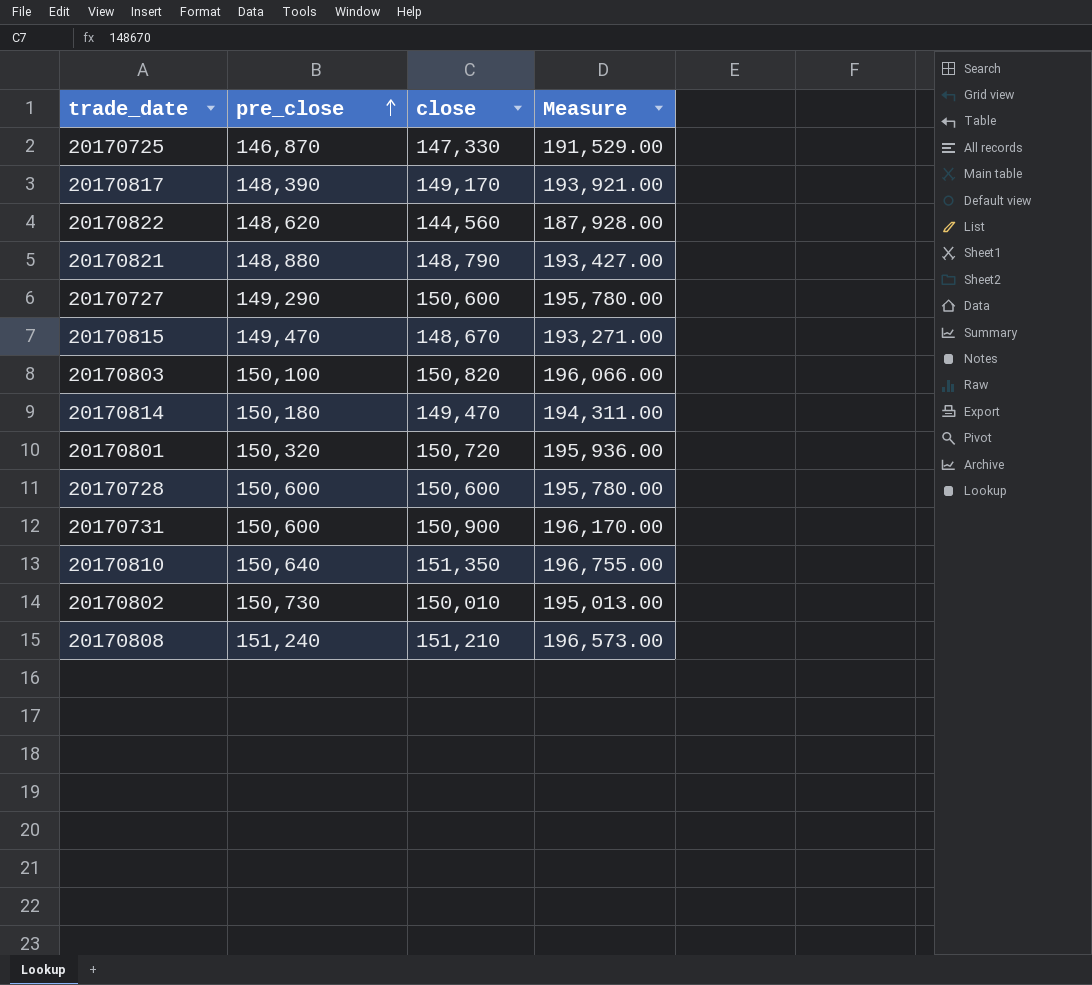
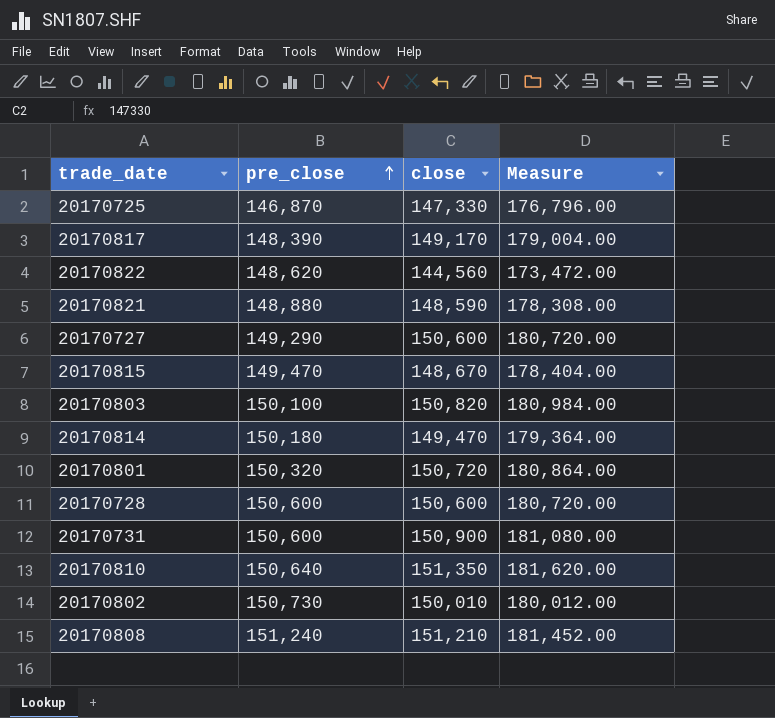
column Measure | formula: [close] * 1.3 -> [close] * 1.2
20170821 | close: 148,790 -> 148,590

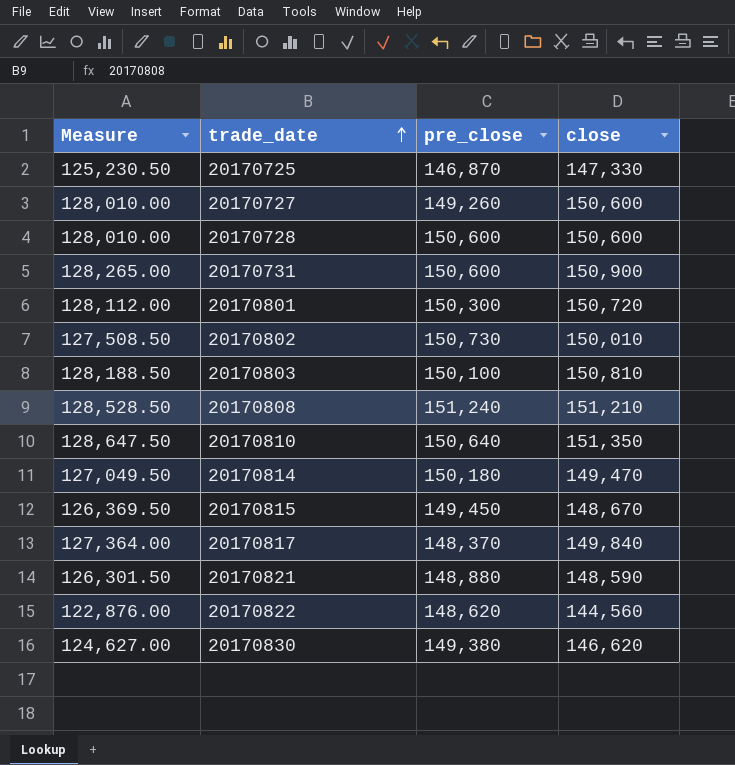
row order: pre_close ascending -> trade_date ascending
column Measure | formula: [close] * 1.2 -> [close] * 0.85
column Measure | position: 4 -> 1
20170727 | pre_close: 149,290 -> 149,260
20170801 | pre_close: 150,320 -> 150,300
20170803 | close: 150,820 -> 150,810
20170815 | pre_close: 149,470 -> 149,450
20170817 | pre_close: 148,390 -> 148,370
20170817 | close: 149,170 -> 149,840
row 20170830: none -> 124,627.00 | 149,380 | 146,620

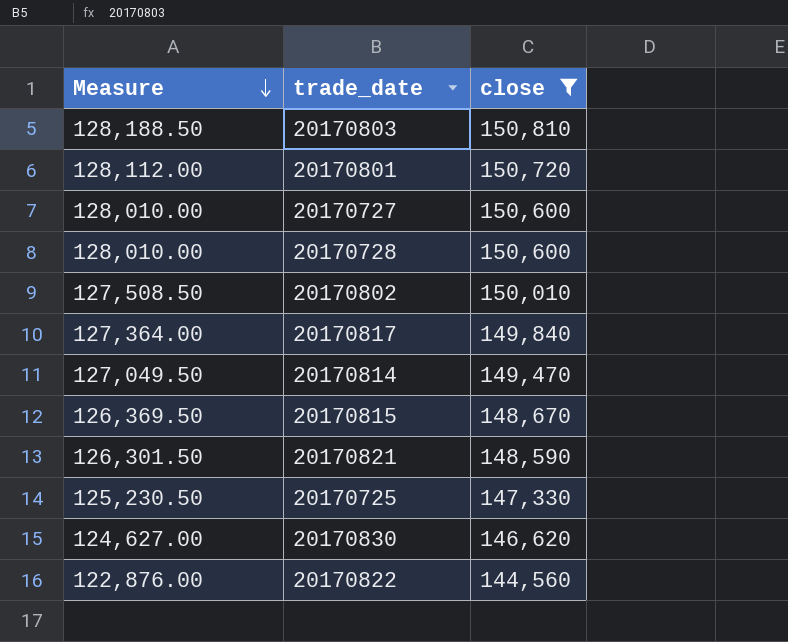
filter: none -> close <= 150,810
row order: trade_date ascending -> Measure descending
column pre_close | position: 3 -> none

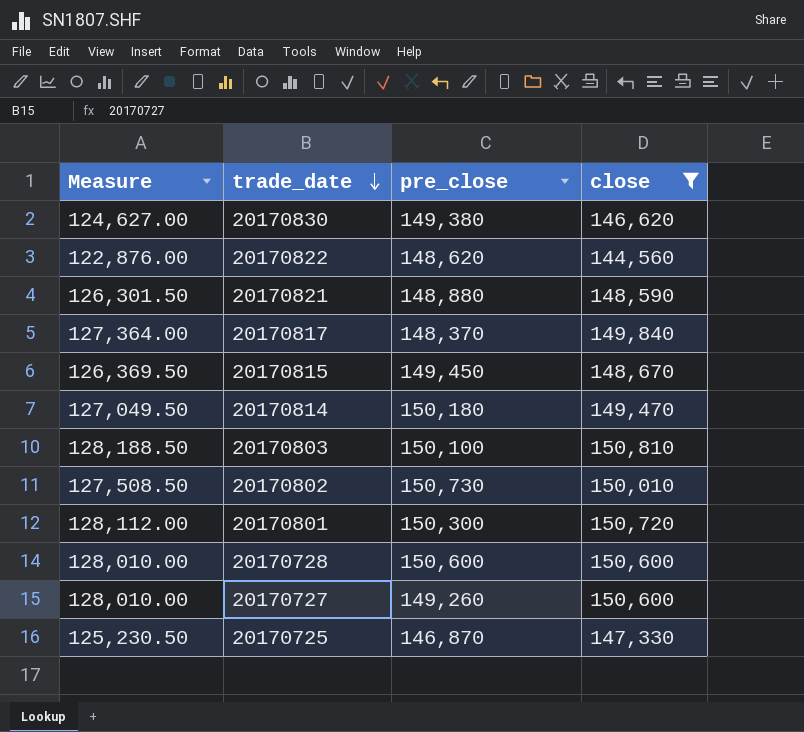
row order: Measure descending -> trade_date descending
column pre_close | position: none -> 3

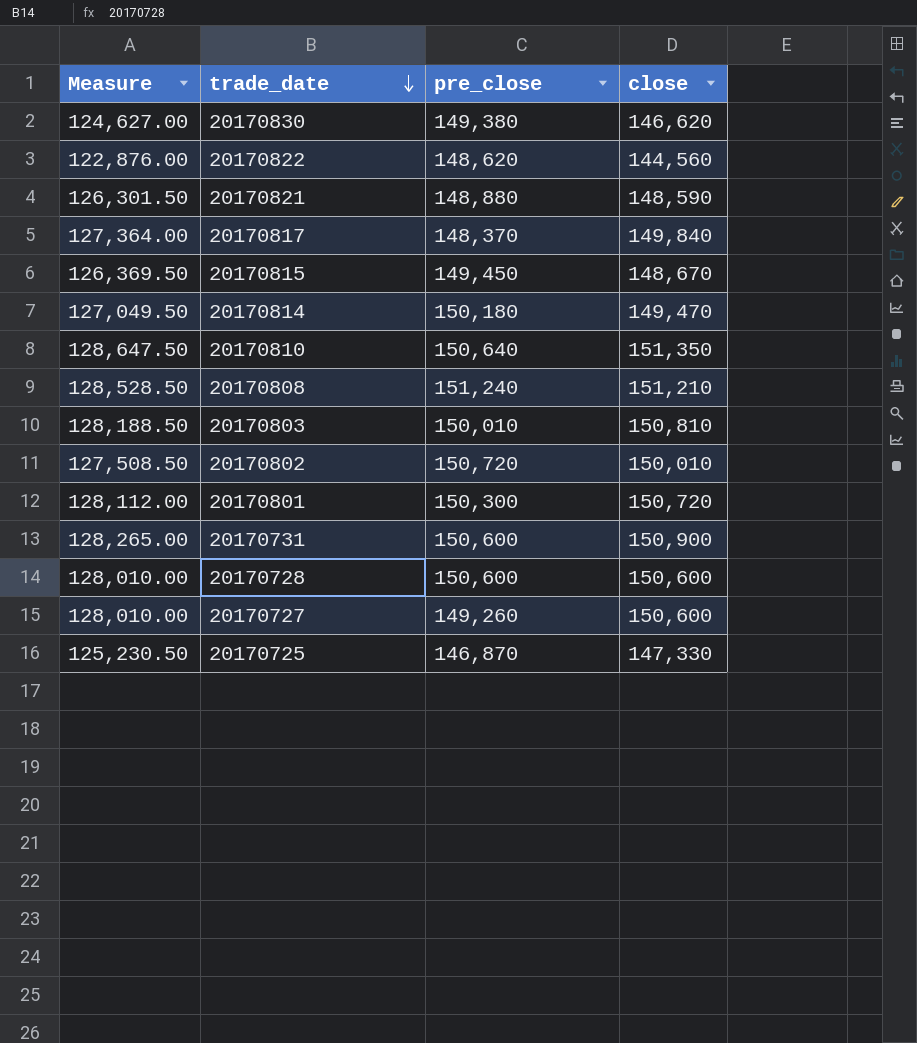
filter: close <= 150,810 -> none
20170803 | pre_close: 150,100 -> 150,010
20170802 | pre_close: 150,730 -> 150,720

